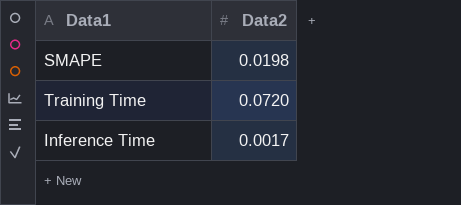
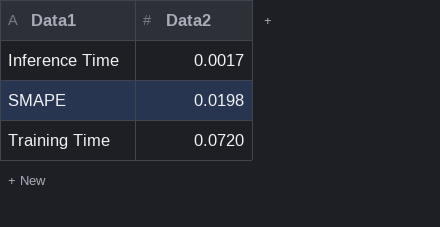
row order: none -> Data1 ascending

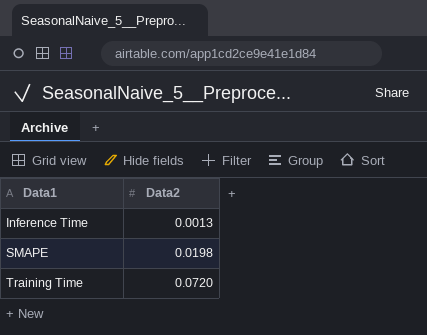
Inference Time | Data2: 0.0017 -> 0.0013

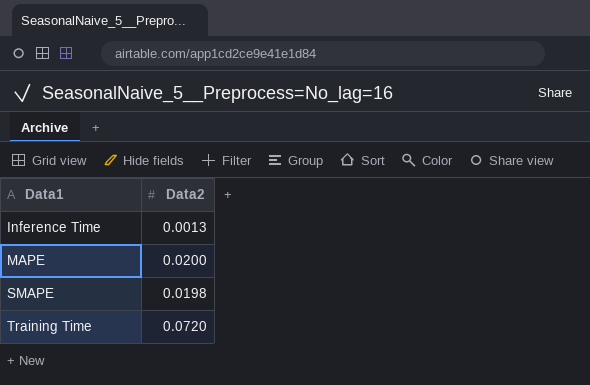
row MAPE: none -> 0.0200

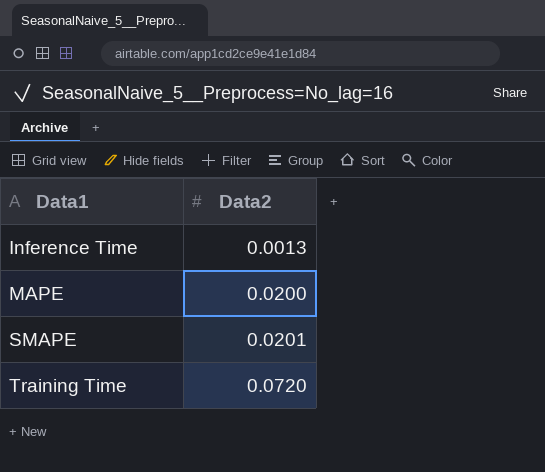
SMAPE | Data2: 0.0198 -> 0.0201

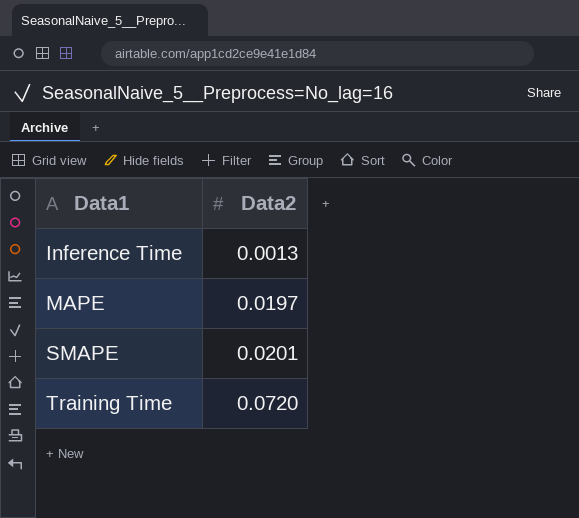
MAPE | Data2: 0.0200 -> 0.0197

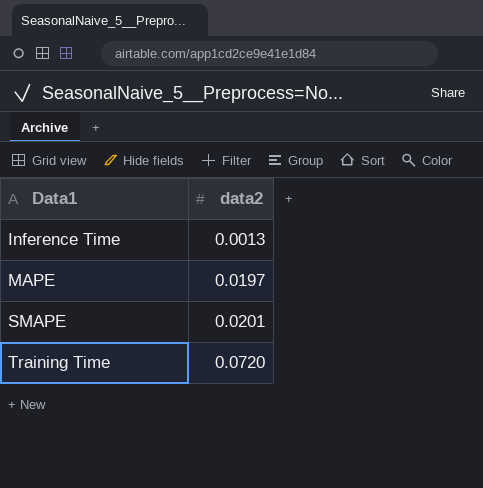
column name: Data2 -> data2

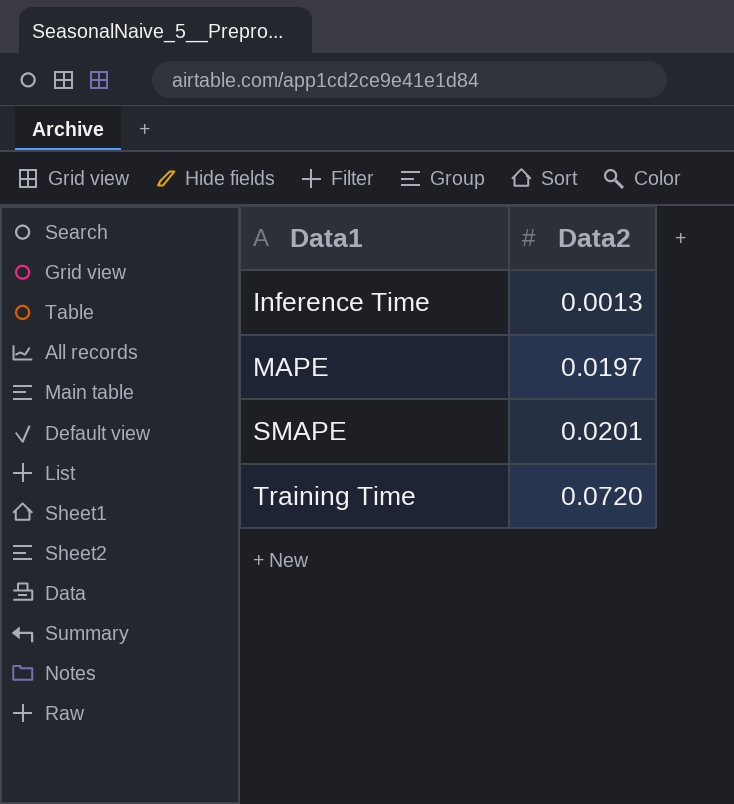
column name: data2 -> Data2

